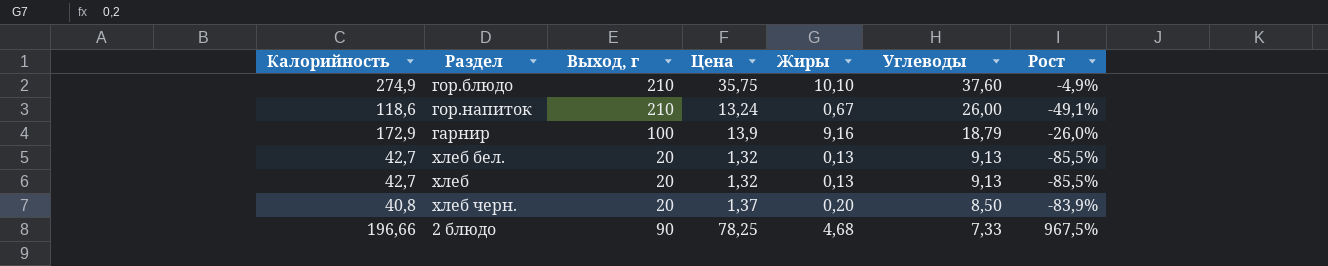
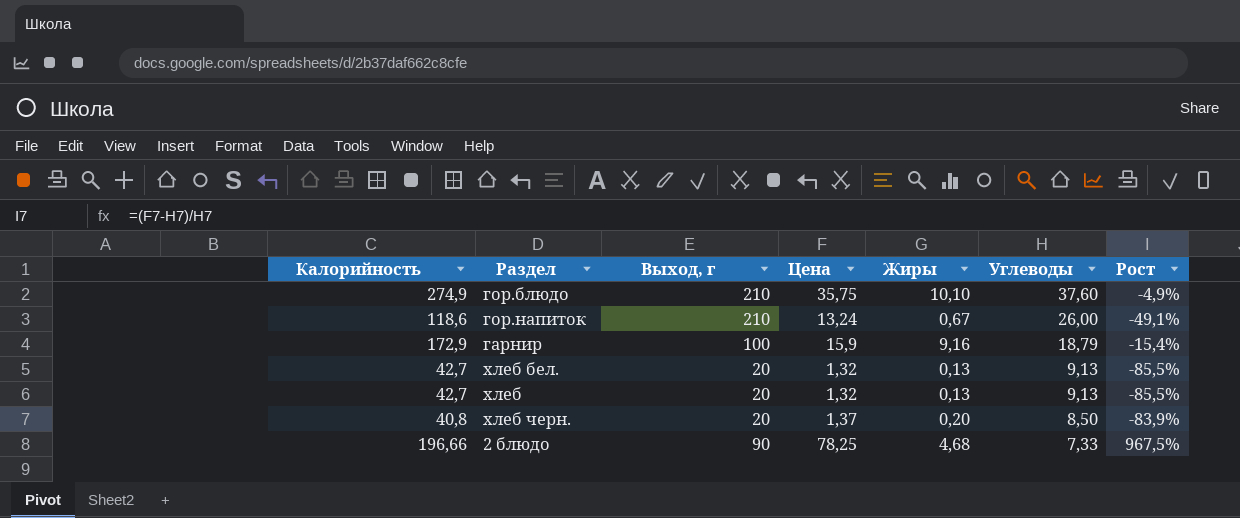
гарнир | Цена: 13,9 -> 15,9
гарнир | Рост: -26,0% -> -15,4%

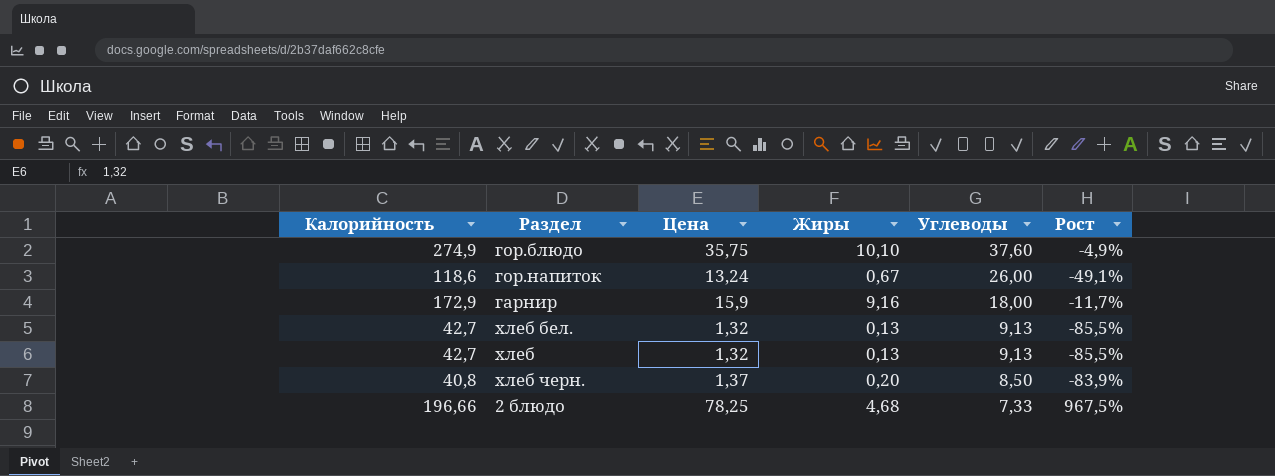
column Выход, г | position: 3 -> none
гарнир | Углеводы: 18,79 -> 18,00
гарнир | Рост: -15,4% -> -11,7%

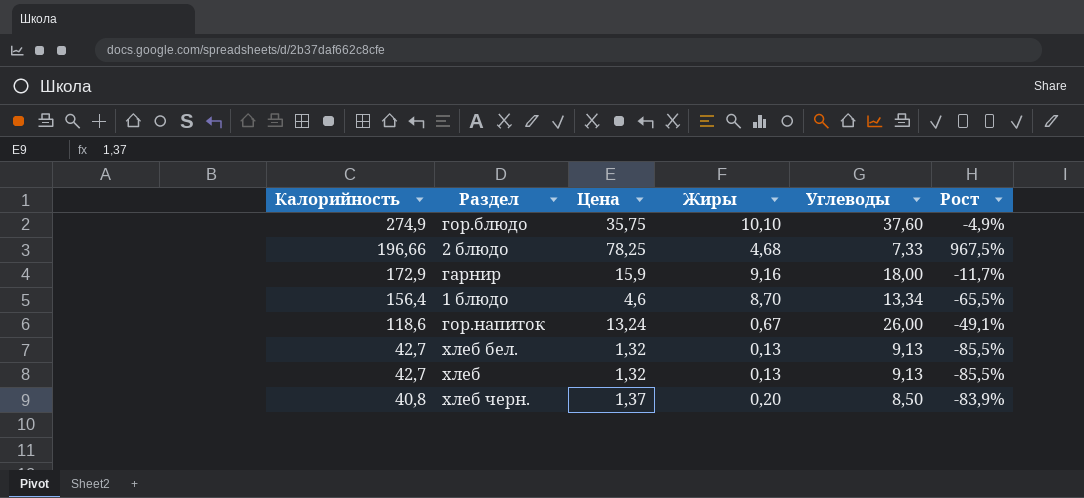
row order: Углеводы descending -> Калорийность descending
row 1 блюдо: none -> 156,4 | 4,6 | 8,70 | 13,34 | -65,5%

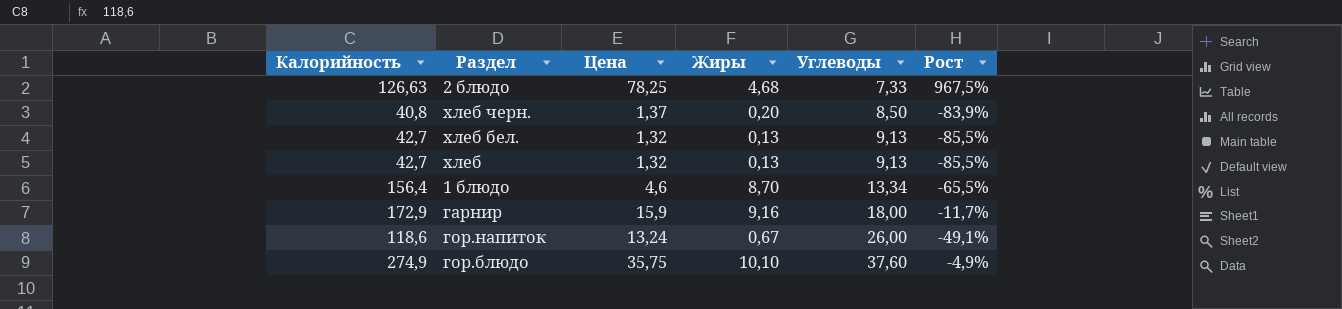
row order: Калорийность descending -> Углеводы ascending
2 блюдо | Калорийность: 196,66 -> 126,63

